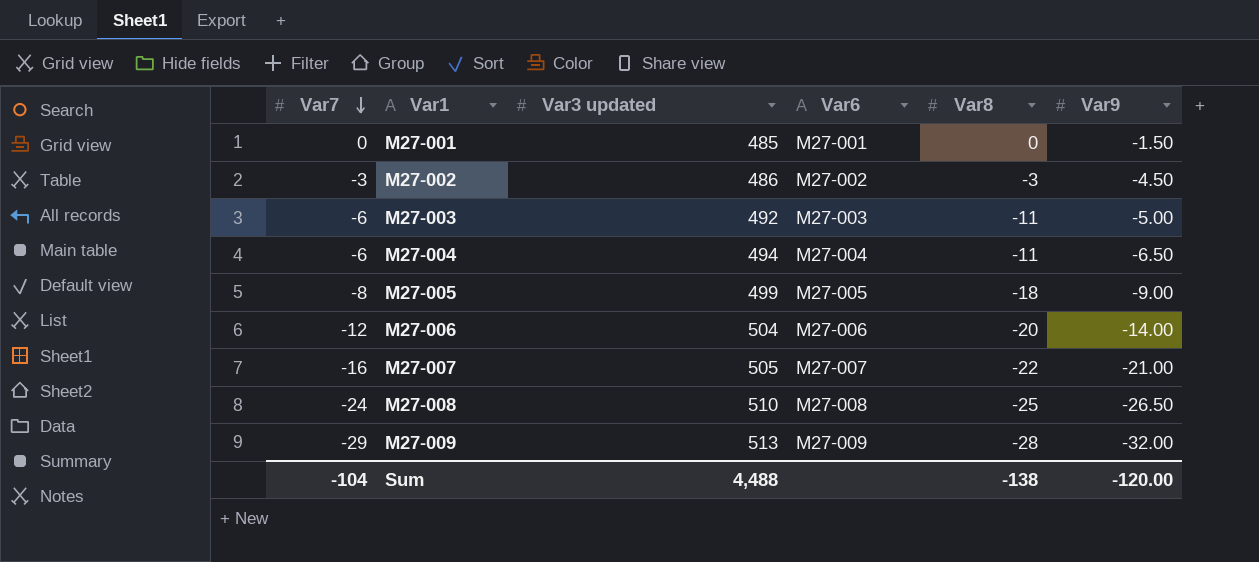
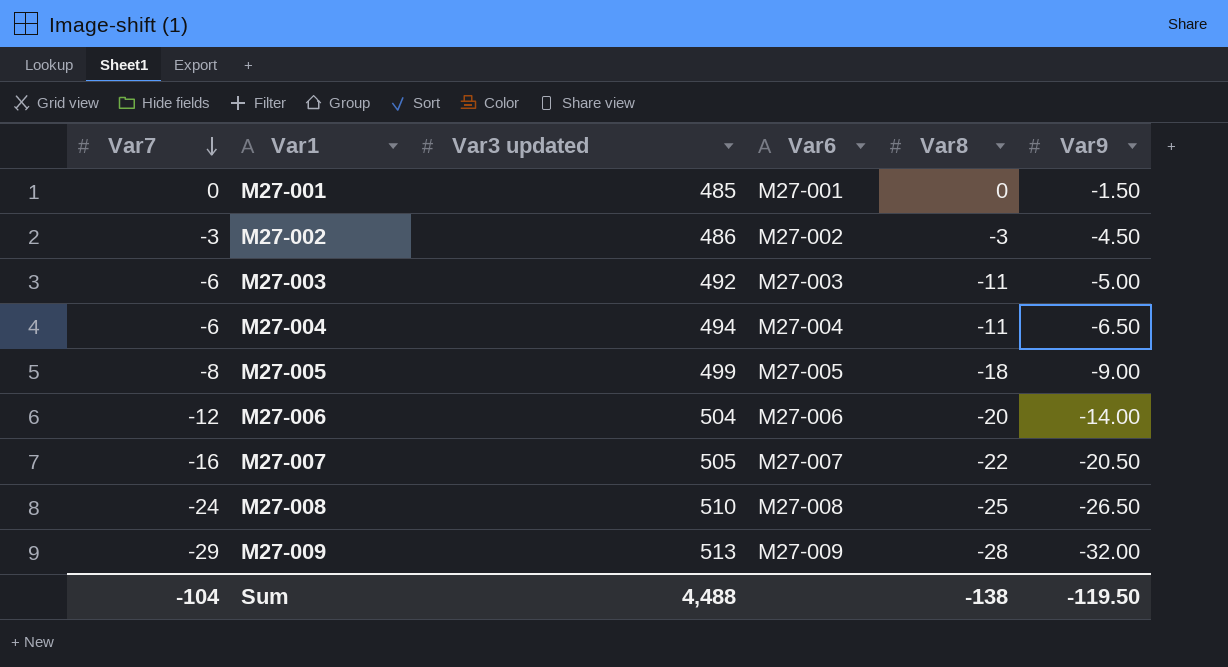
M27-007 | Var9: -21.00 -> -20.50
Sum | Var9: -120.00 -> -119.50

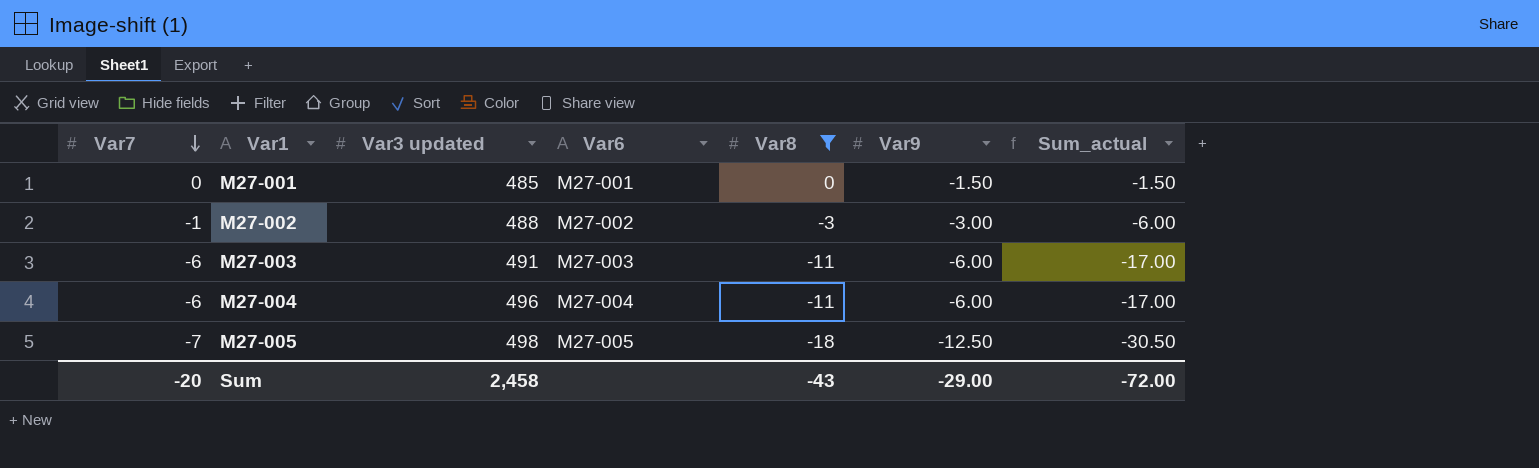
filter: none -> Var8 >= -18
column Sum_actual | formula: none -> [Var8] + [Var9]
M27-002 | Var7: -3 -> -1
M27-002 | Var3 updated: 486 -> 488
M27-002 | Var9: -4.50 -> -3.00
M27-003 | Var3 updated: 492 -> 491
M27-003 | Var9: -5.00 -> -6.00
M27-004 | Var3 updated: 494 -> 496
M27-004 | Var9: -6.50 -> -6.00
M27-005 | Var7: -8 -> -7
M27-005 | Var3 updated: 499 -> 498
M27-005 | Var9: -9.00 -> -12.50
Sum | Var7: -104 -> -20
Sum | Var3 updated: 4,488 -> 2,458
Sum | Var8: -138 -> -43
Sum | Var9: -119.50 -> -29.00

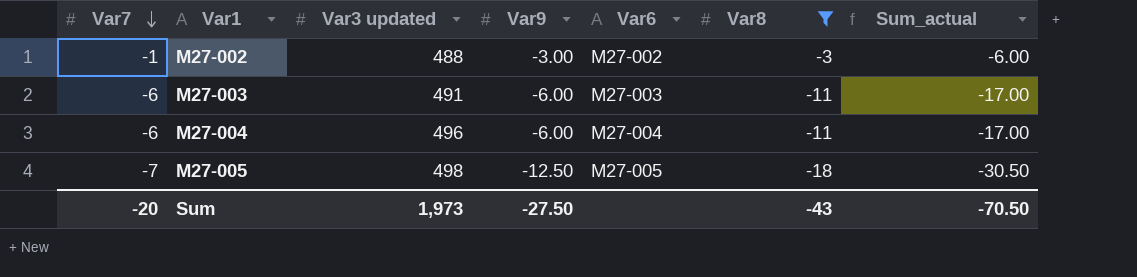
column Var9 | position: 6 -> 4
row M27-001: 0 | 485 | M27-001 | 0 | -1.50 | -1.50 -> none
Sum | Var3 updated: 2,458 -> 1,973
Sum | Var9: -29.00 -> -27.50
Sum | Sum_actual: -72.00 -> -70.50

